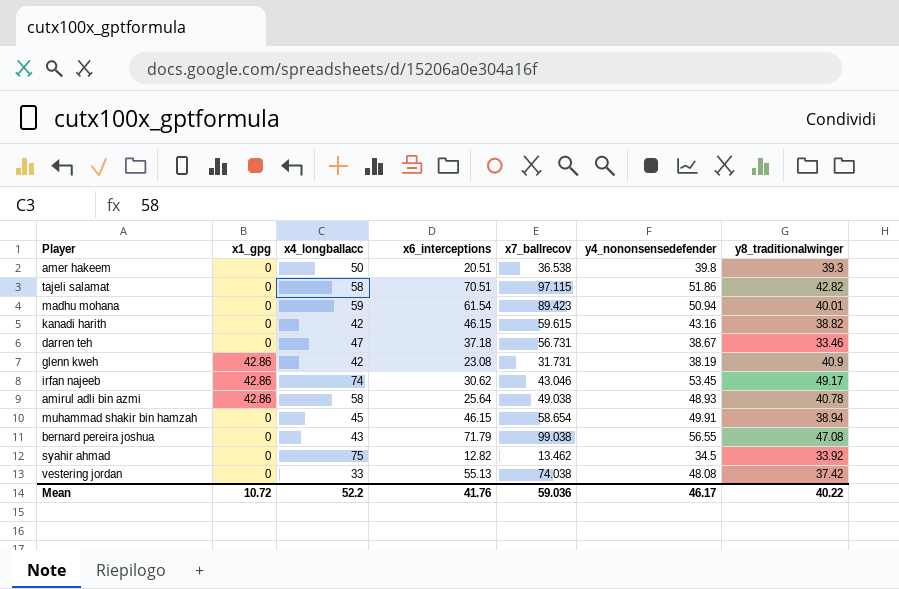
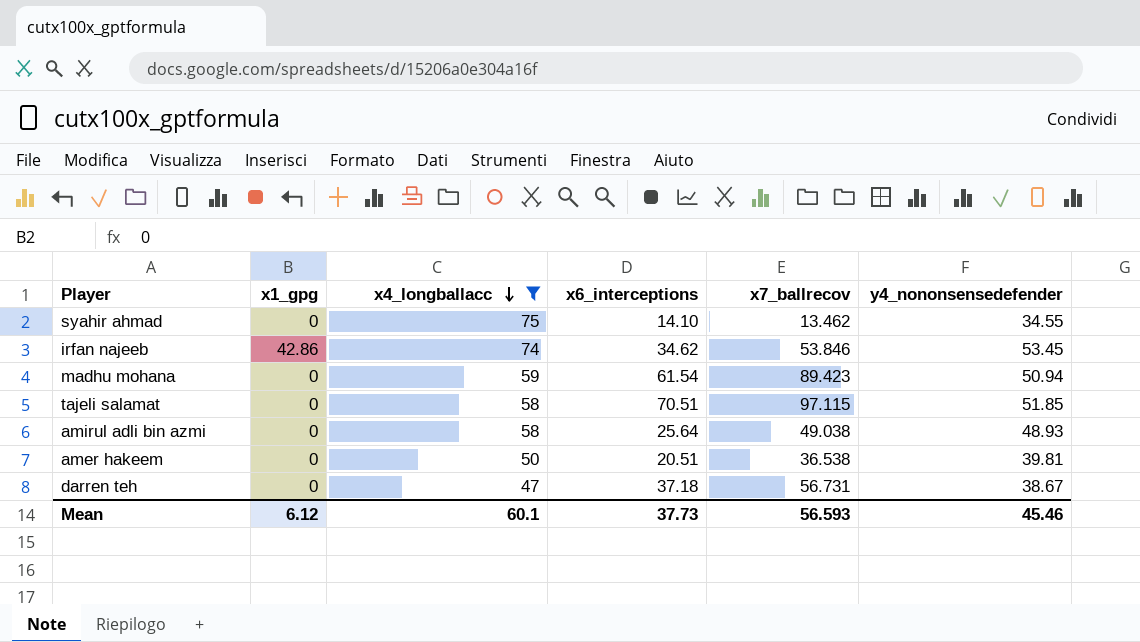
filter: none -> x4_longballacc >= 47
row order: none -> x4_longballacc descending
column y8_traditionalwinger | position: 7 -> none
syahir ahmad | x6_interceptions: 12.82 -> 14.10
syahir ahmad | y4_nononsensedefender: 34.5 -> 34.55
irfan najeeb | x6_interceptions: 30.62 -> 34.62
irfan najeeb | x7_ballrecov: 43.046 -> 53.846
tajeli salamat | y4_nononsensedefender: 51.86 -> 51.85
amirul adli bin azmi | x1_gpg: 42.86 -> 0
amer hakeem | y4_nononsensedefender: 39.8 -> 39.81
Mean | x1_gpg: 10.72 -> 6.12
Mean | x4_longballacc: 52.2 -> 60.1
Mean | x6_interceptions: 41.76 -> 37.73
Mean | x7_ballrecov: 59.036 -> 56.593
Mean | y4_nononsensedefender: 46.17 -> 45.46

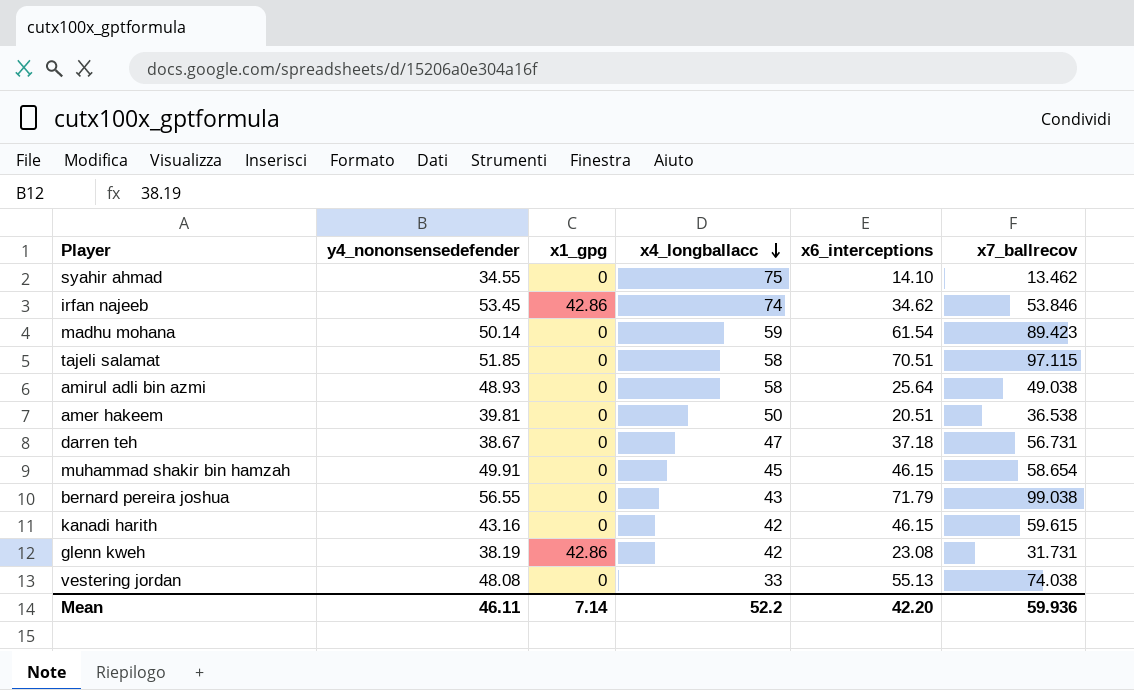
filter: x4_longballacc >= 47 -> none
column y4_nononsensedefender | position: 6 -> 2
madhu mohana | y4_nononsensedefender: 50.94 -> 50.14
Mean | y4_nononsensedefender: 45.46 -> 46.11
Mean | x1_gpg: 6.12 -> 7.14
Mean | x4_longballacc: 60.1 -> 52.2
Mean | x6_interceptions: 37.73 -> 42.20
Mean | x7_ballrecov: 56.593 -> 59.936

